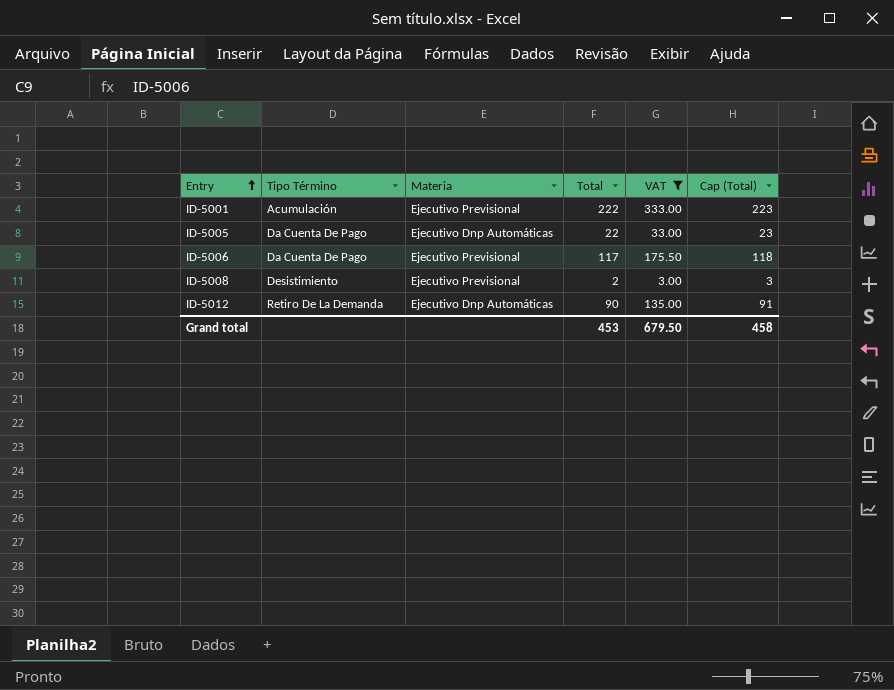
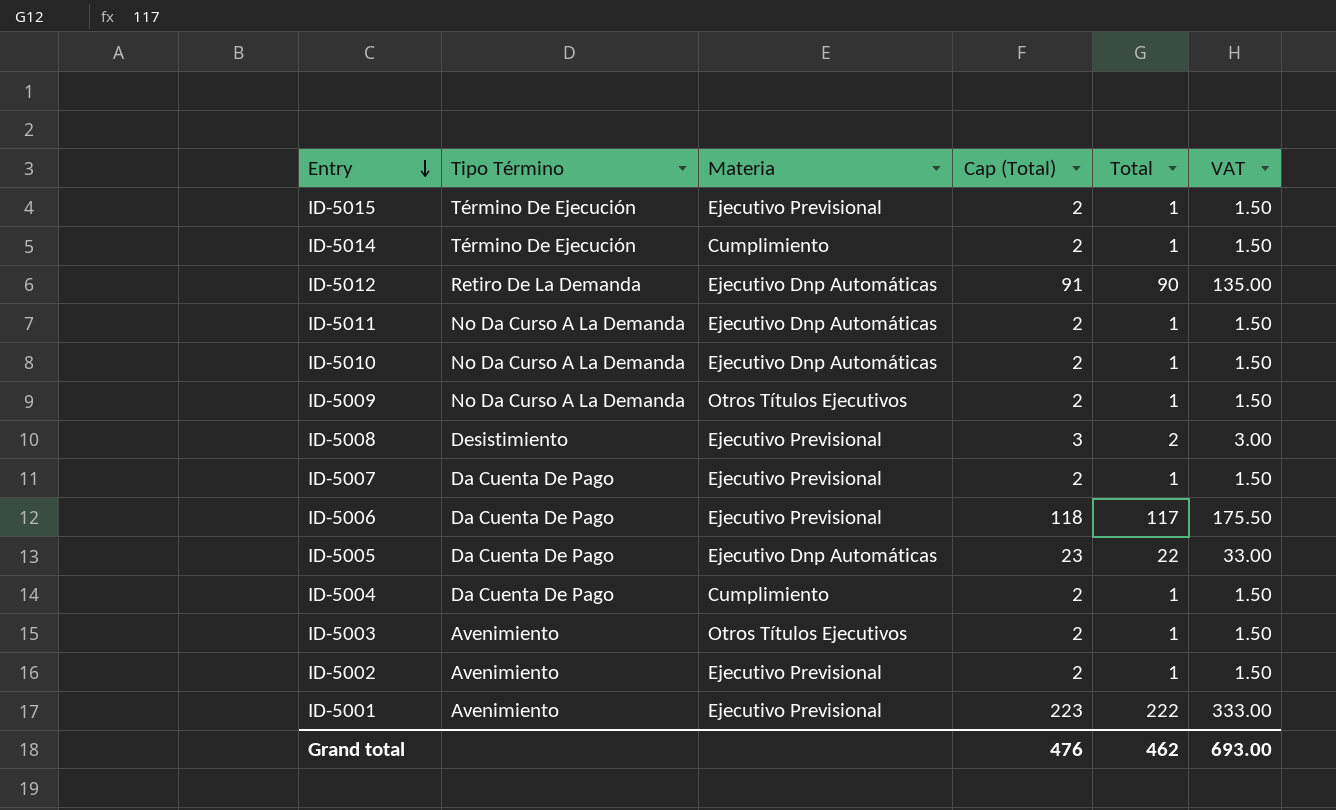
filter: VAT != 1.50 -> none
row order: Entry ascending -> Entry descending
column Cap (Total) | position: 6 -> 4
ID-5001 | Tipo Término: Acumulación -> Avenimiento
Grand total | Cap (Total): 458 -> 476
Grand total | Total: 453 -> 462
Grand total | VAT: 679.50 -> 693.00

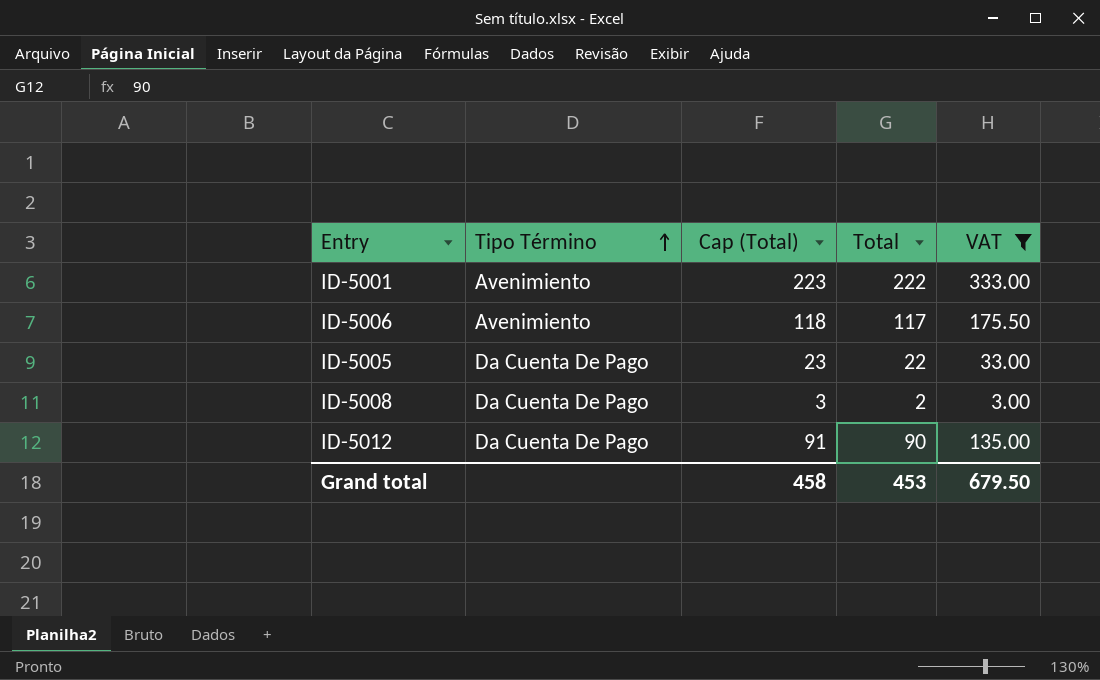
filter: none -> VAT != 1.50
row order: Entry descending -> Tipo Término ascending
column Materia | position: 3 -> none
ID-5006 | Tipo Término: Da Cuenta De Pago -> Avenimiento
ID-5008 | Tipo Término: Desistimiento -> Da Cuenta De Pago
ID-5012 | Tipo Término: Retiro De La Demanda -> Da Cuenta De Pago
Grand total | Cap (Total): 476 -> 458
Grand total | Total: 462 -> 453
Grand total | VAT: 693.00 -> 679.50

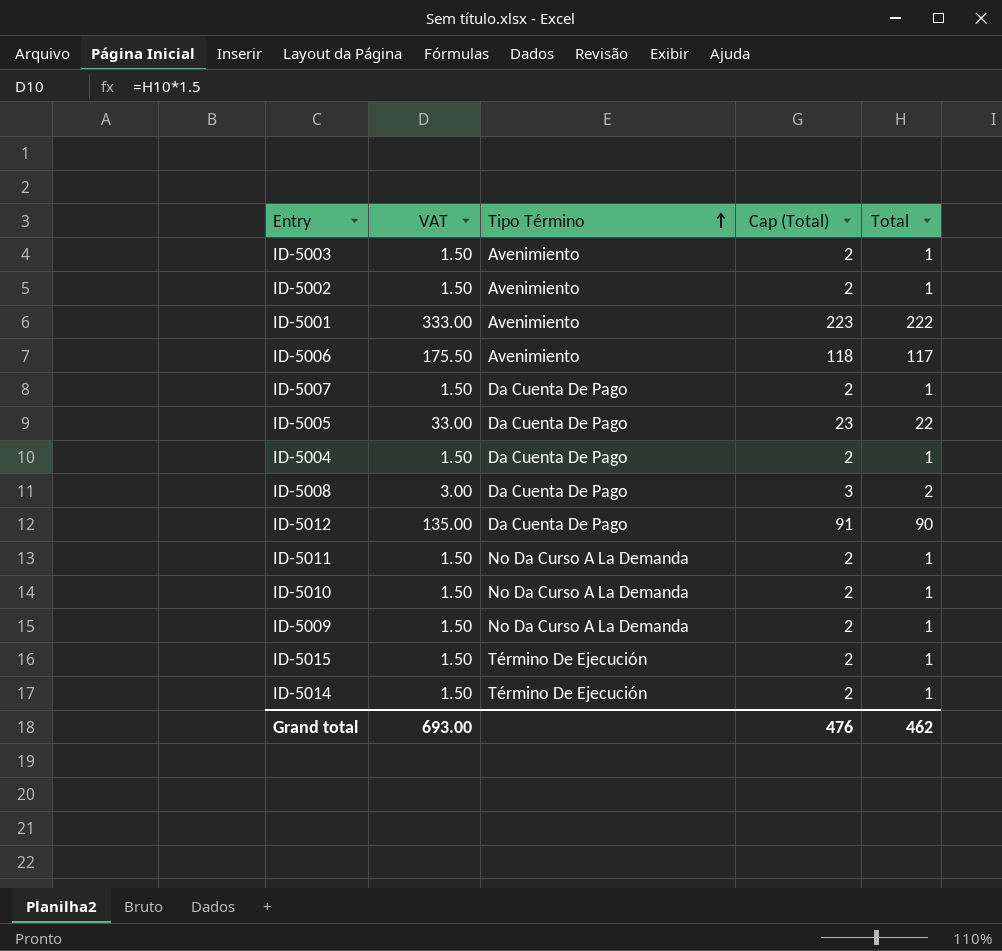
filter: VAT != 1.50 -> none
column VAT | position: 5 -> 2
Grand total | VAT: 679.50 -> 693.00
Grand total | Cap (Total): 458 -> 476
Grand total | Total: 453 -> 462

